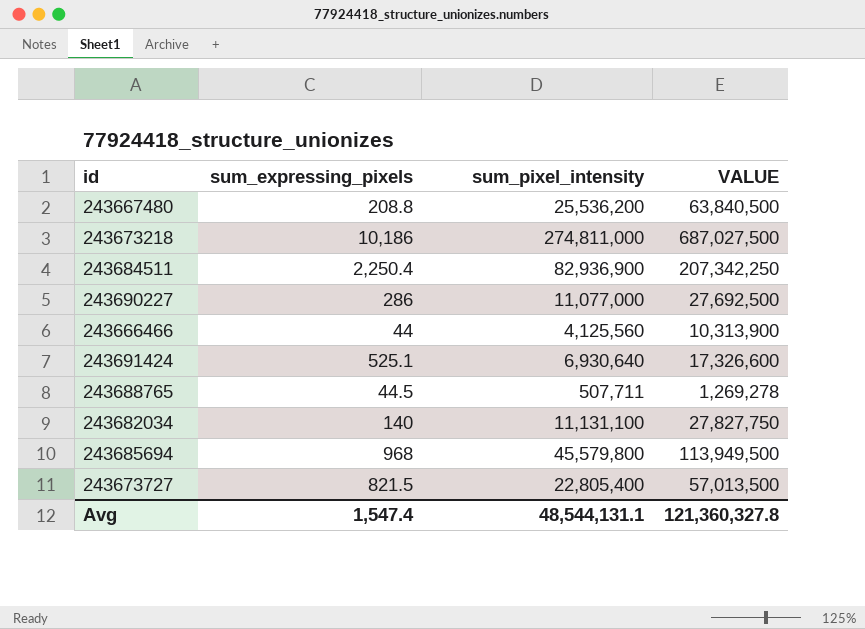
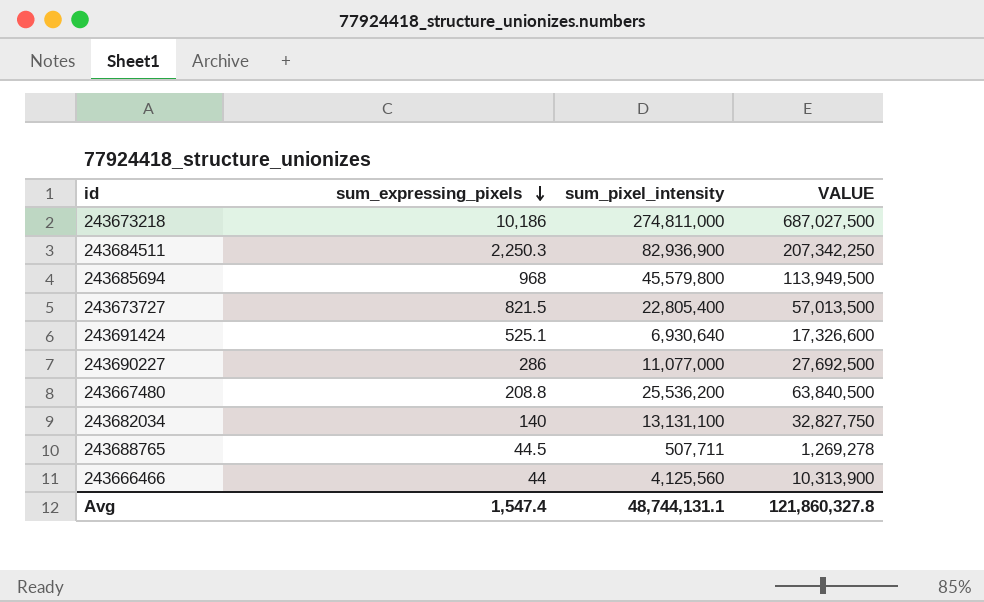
row order: none -> sum_expressing_pixels descending
243684511 | sum_expressing_pixels: 2,250.4 -> 2,250.3
243682034 | sum_pixel_intensity: 11,131,100 -> 13,131,100
243682034 | VALUE: 27,827,750 -> 32,827,750
Avg | sum_pixel_intensity: 48,544,131.1 -> 48,744,131.1
Avg | VALUE: 121,360,327.8 -> 121,860,327.8

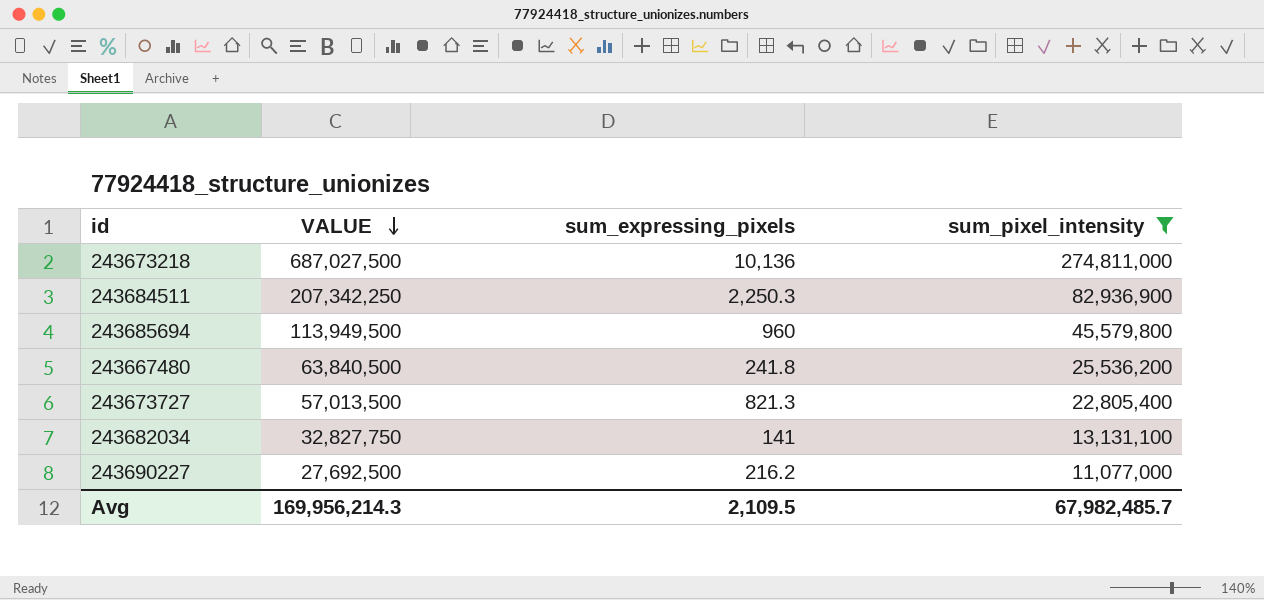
filter: none -> sum_pixel_intensity >= 11,077,000
row order: sum_expressing_pixels descending -> VALUE descending
column VALUE | position: 4 -> 2
243673218 | sum_expressing_pixels: 10,186 -> 10,136
243685694 | sum_expressing_pixels: 968 -> 960
243667480 | sum_expressing_pixels: 208.8 -> 241.8
243673727 | sum_expressing_pixels: 821.5 -> 821.3
243682034 | sum_expressing_pixels: 140 -> 141
243690227 | sum_expressing_pixels: 286 -> 216.2
Avg | VALUE: 121,860,327.8 -> 169,956,214.3
Avg | sum_expressing_pixels: 1,547.4 -> 2,109.5
Avg | sum_pixel_intensity: 48,744,131.1 -> 67,982,485.7

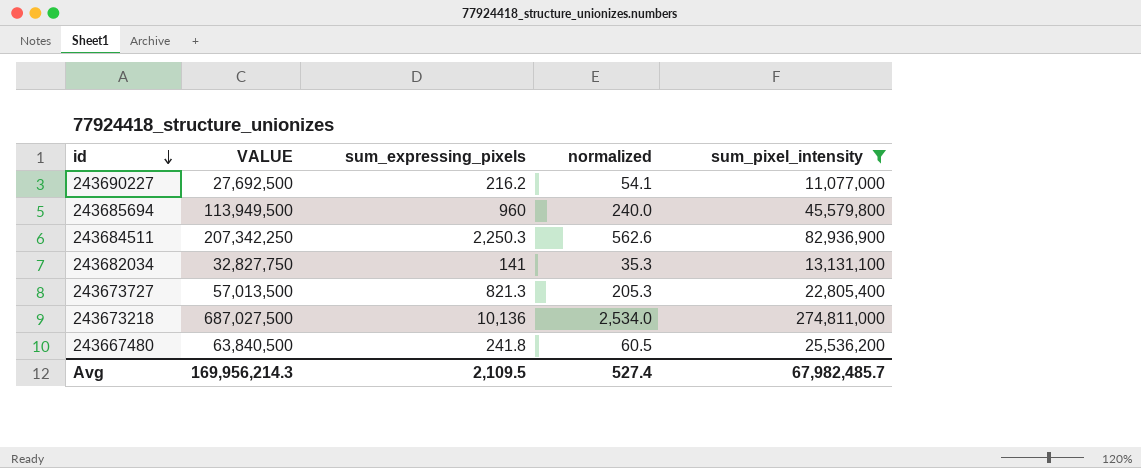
row order: VALUE descending -> id descending
column normalized | formula: none -> [sum_expressing_pixels] * 0.25

